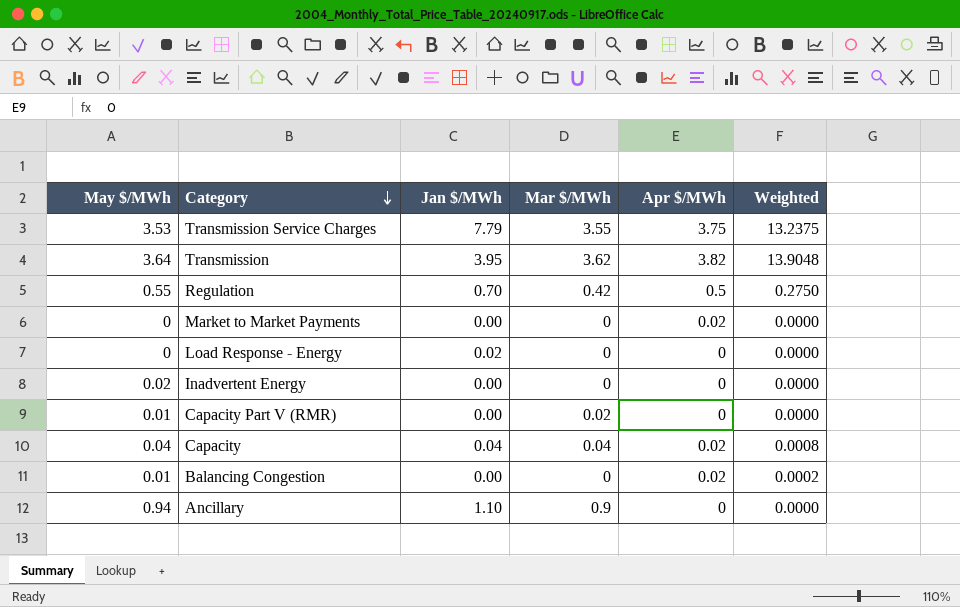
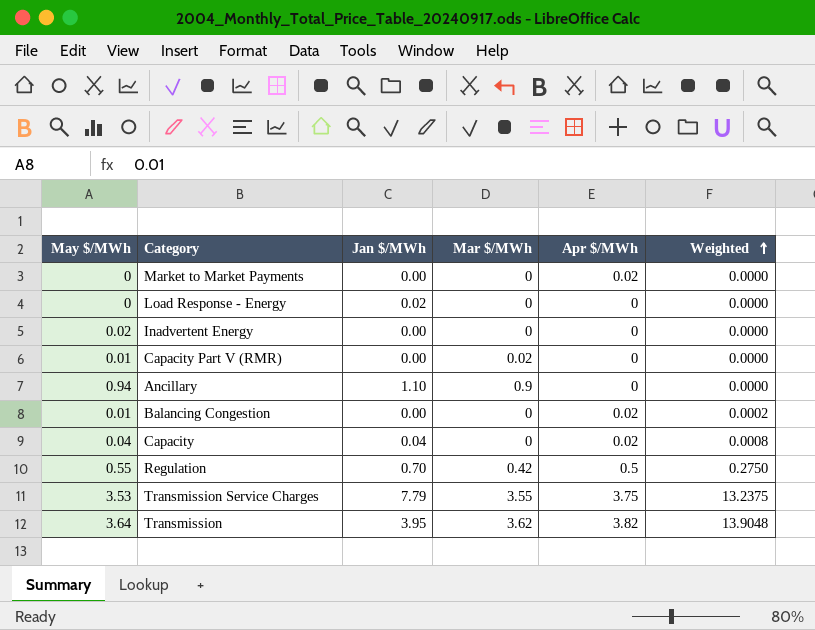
row order: Category descending -> Weighted ascending
Capacity | Mar $/MWh: 0.04 -> 0

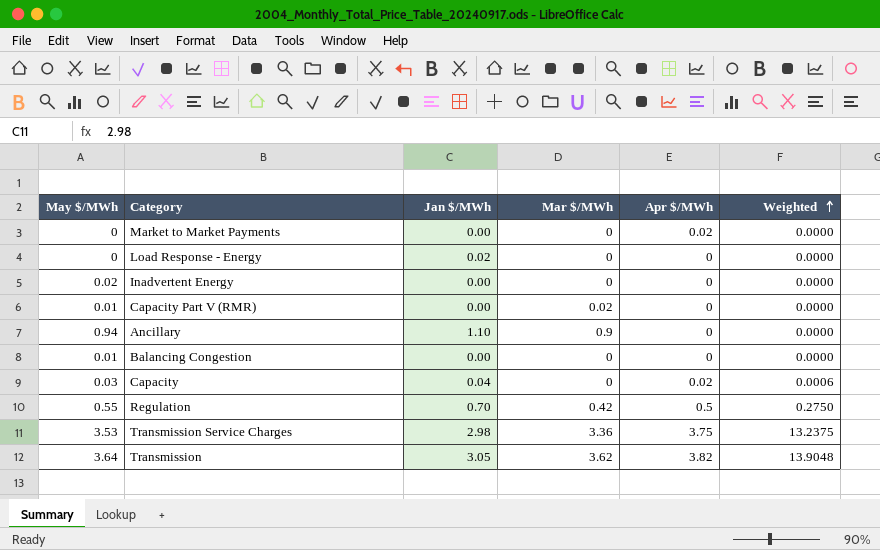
Balancing Congestion | Apr $/MWh: 0.02 -> 0
Balancing Congestion | Weighted: 0.0002 -> 0.0000
Capacity | May $/MWh: 0.04 -> 0.03
Capacity | Weighted: 0.0008 -> 0.0006
Transmission Service Charges | Jan $/MWh: 7.79 -> 2.98
Transmission Service Charges | Mar $/MWh: 3.55 -> 3.36
Transmission | Jan $/MWh: 3.95 -> 3.05

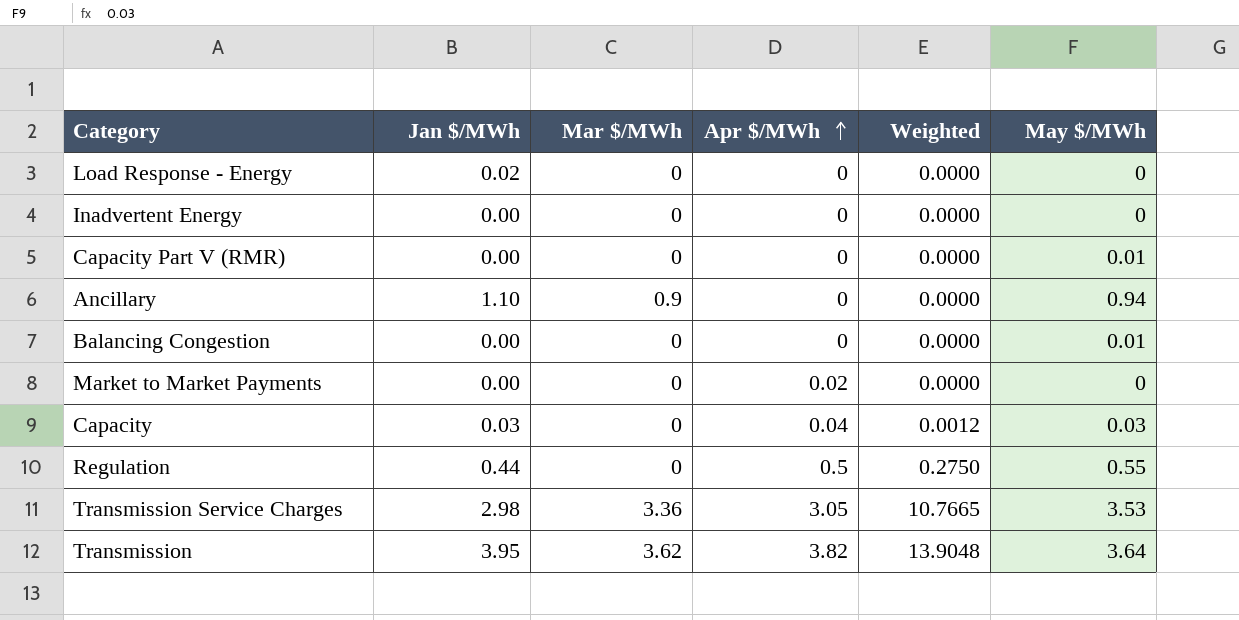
row order: Weighted ascending -> Apr $/MWh ascending
column May $/MWh | position: 1 -> 6
Inadvertent Energy | May $/MWh: 0.02 -> 0
Capacity Part V (RMR) | Mar $/MWh: 0.02 -> 0
Capacity | Jan $/MWh: 0.04 -> 0.03
Capacity | Apr $/MWh: 0.02 -> 0.04
Capacity | Weighted: 0.0006 -> 0.0012
Regulation | Jan $/MWh: 0.70 -> 0.44
Regulation | Mar $/MWh: 0.42 -> 0
Transmission Service Charges | Apr $/MWh: 3.75 -> 3.05
Transmission Service Charges | Weighted: 13.2375 -> 10.7665
Transmission | Jan $/MWh: 3.05 -> 3.95

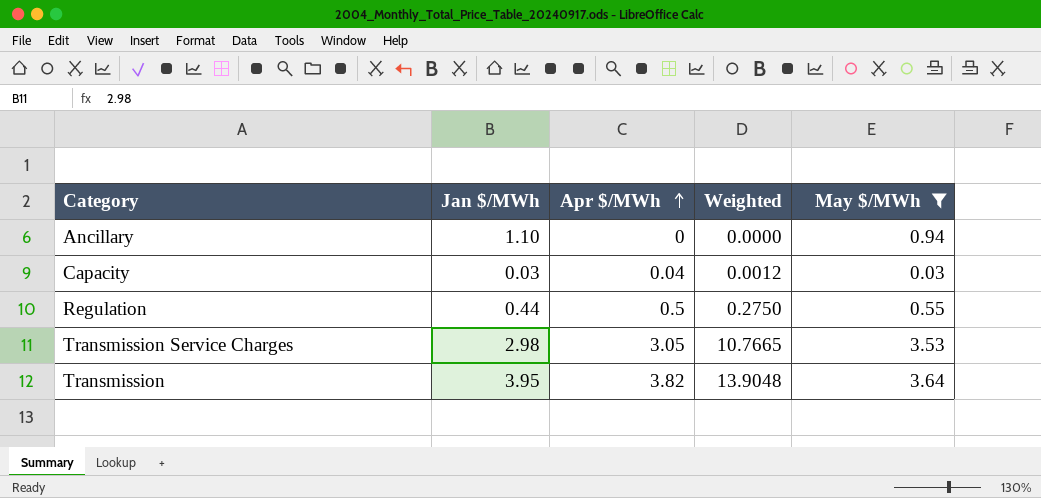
filter: none -> May $/MWh >= 0.03
column Mar $/MWh | position: 3 -> none

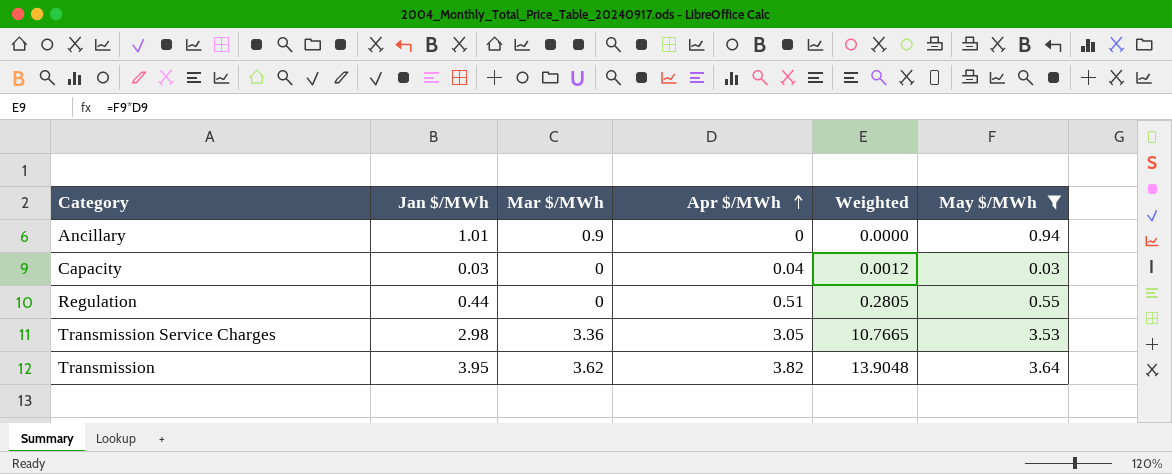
column Mar $/MWh | position: none -> 3
Ancillary | Jan $/MWh: 1.10 -> 1.01
Regulation | Apr $/MWh: 0.5 -> 0.51
Regulation | Weighted: 0.2750 -> 0.2805

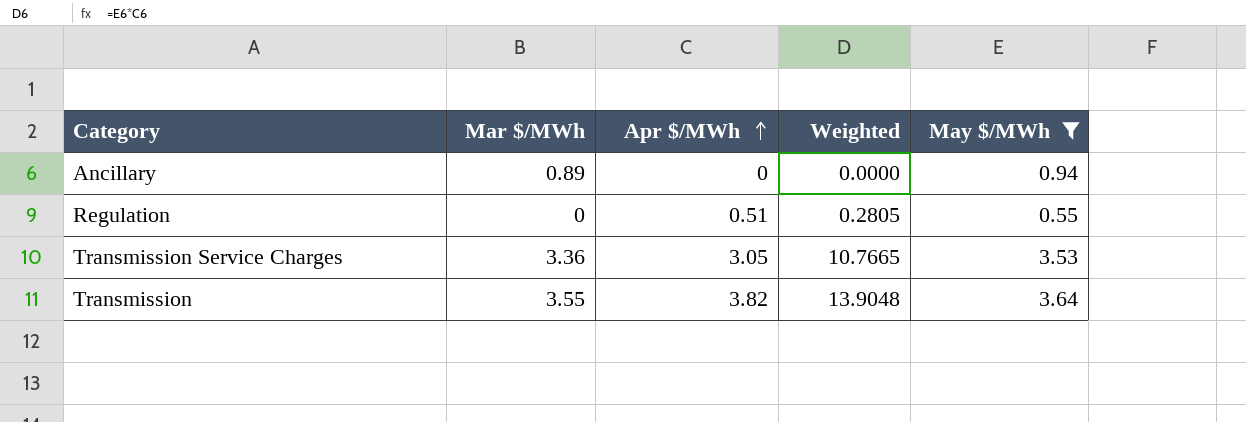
column Jan $/MWh | position: 2 -> none
row Capacity: 0.03 | 0 | 0.04 | 0.0012 | 0.03 -> none
Ancillary | Mar $/MWh: 0.9 -> 0.89
Transmission | Mar $/MWh: 3.62 -> 3.55

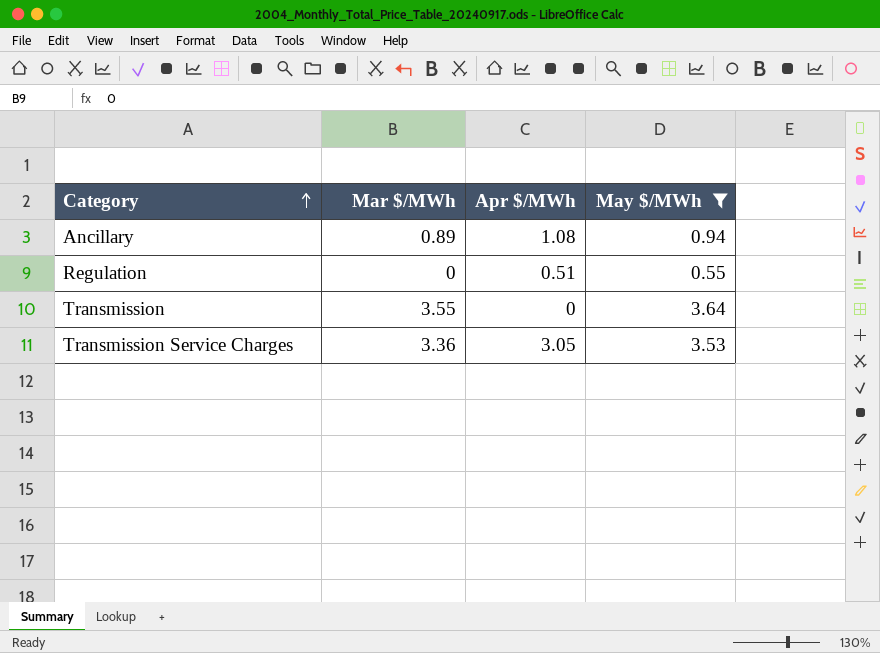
row order: Apr $/MWh ascending -> Category ascending
column Weighted | formula: [Apr $/MWh] * [May $/MWh] -> none
Ancillary | Apr $/MWh: 0 -> 1.08
Transmission | Apr $/MWh: 3.82 -> 0

